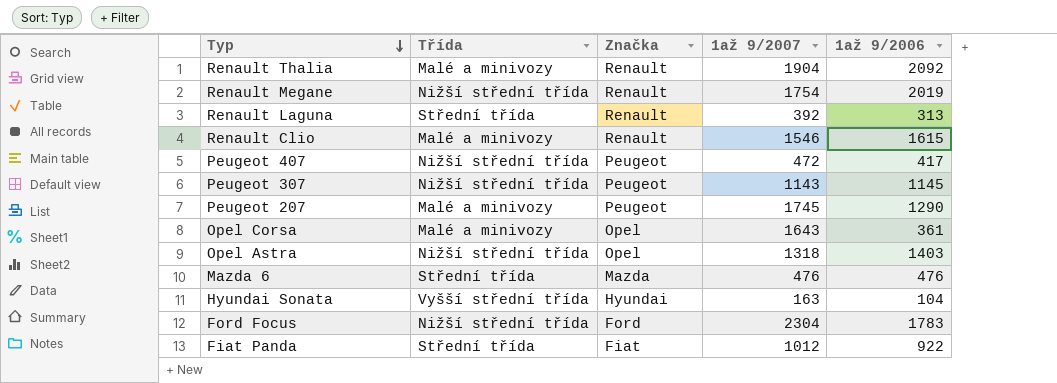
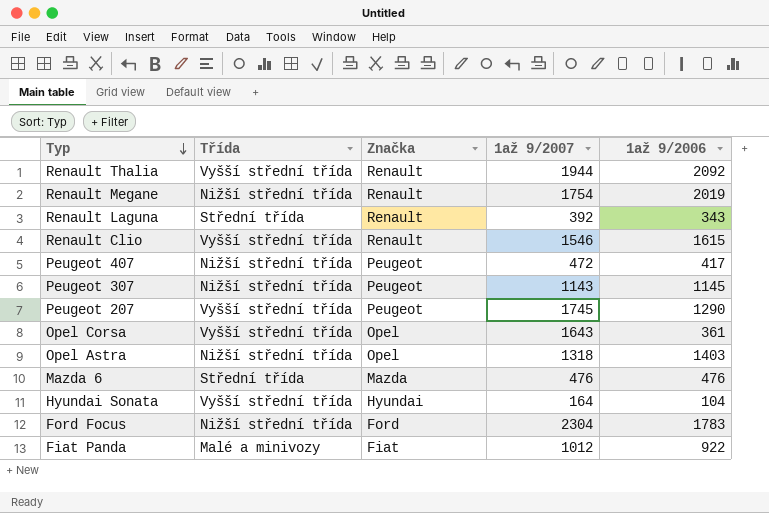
Renault Thalia | Třída: Malé a minivozy -> Vyšší střední třída
Renault Thalia | 1až 9/2007: 1904 -> 1944
Renault Laguna | 1až 9/2006: 313 -> 343
Renault Clio | Třída: Malé a minivozy -> Vyšší střední třída
Peugeot 207 | Třída: Malé a minivozy -> Vyšší střední třída
Opel Corsa | Třída: Malé a minivozy -> Vyšší střední třída
Hyundai Sonata | 1až 9/2007: 163 -> 164
Fiat Panda | Třída: Střední třída -> Malé a minivozy

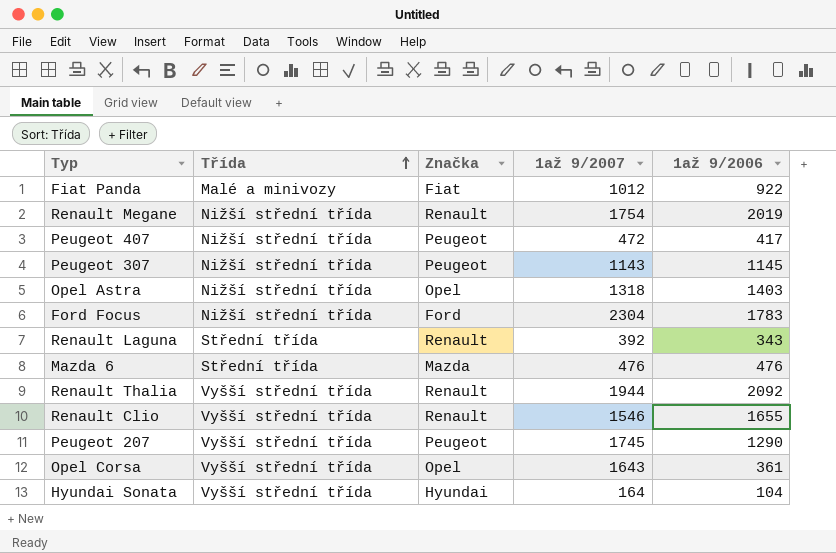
row order: Typ descending -> Třída ascending
Renault Clio | 1až 9/2006: 1615 -> 1655

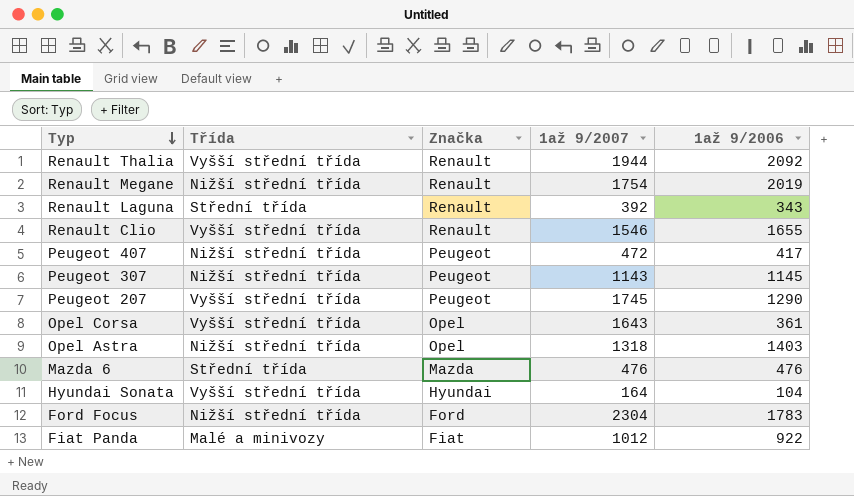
row order: Třída ascending -> Typ descending

